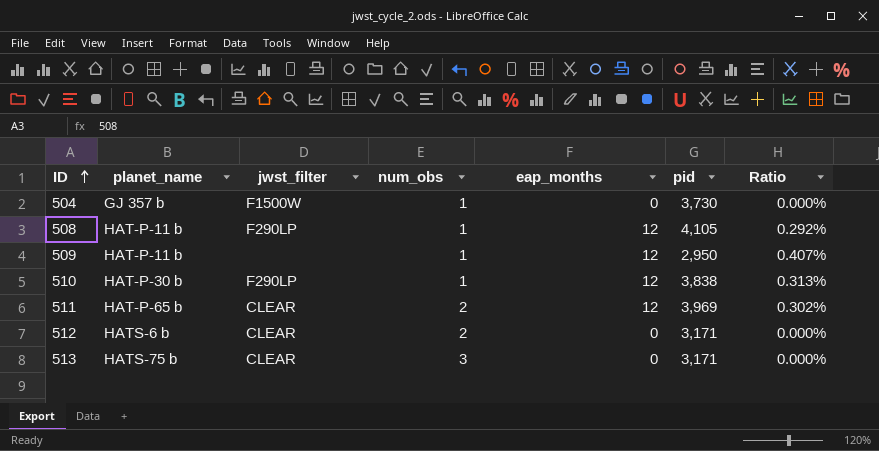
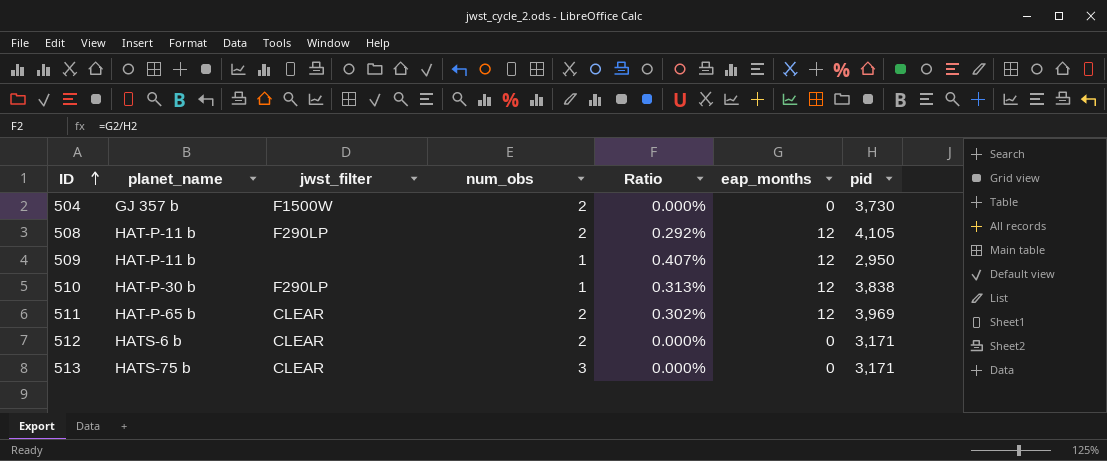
column Ratio | position: 7 -> 5
504 | num_obs: 1 -> 2
508 | num_obs: 1 -> 2

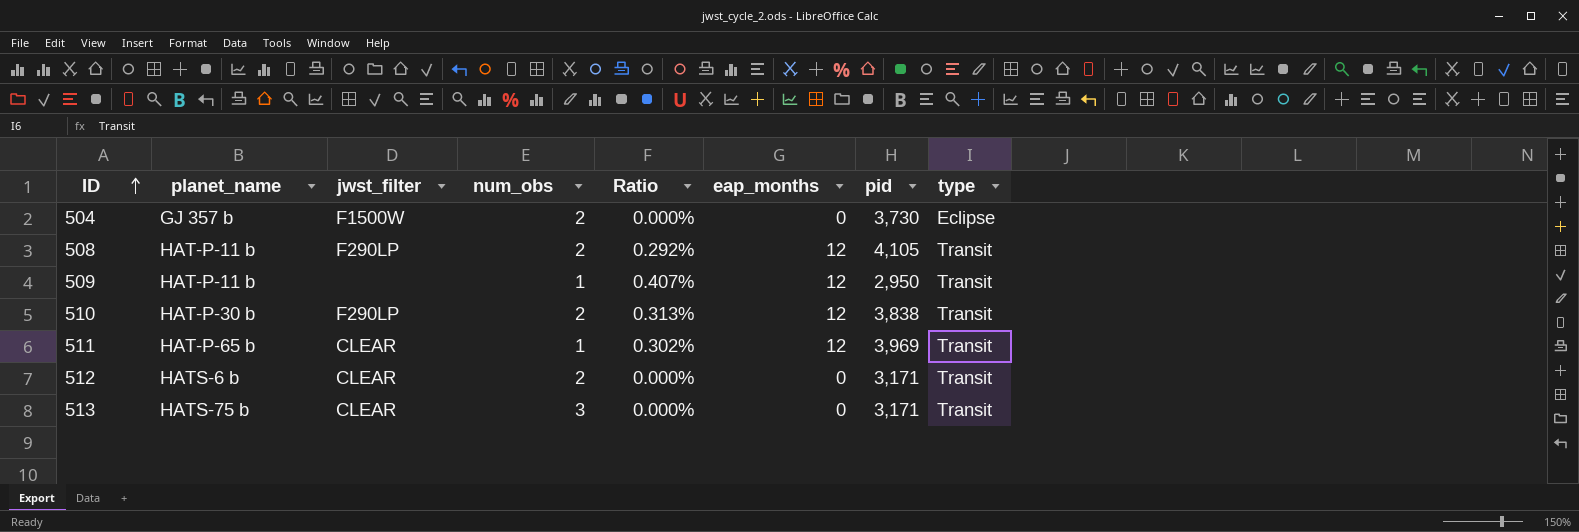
column type | position: none -> 8
510 | num_obs: 1 -> 2
511 | num_obs: 2 -> 1

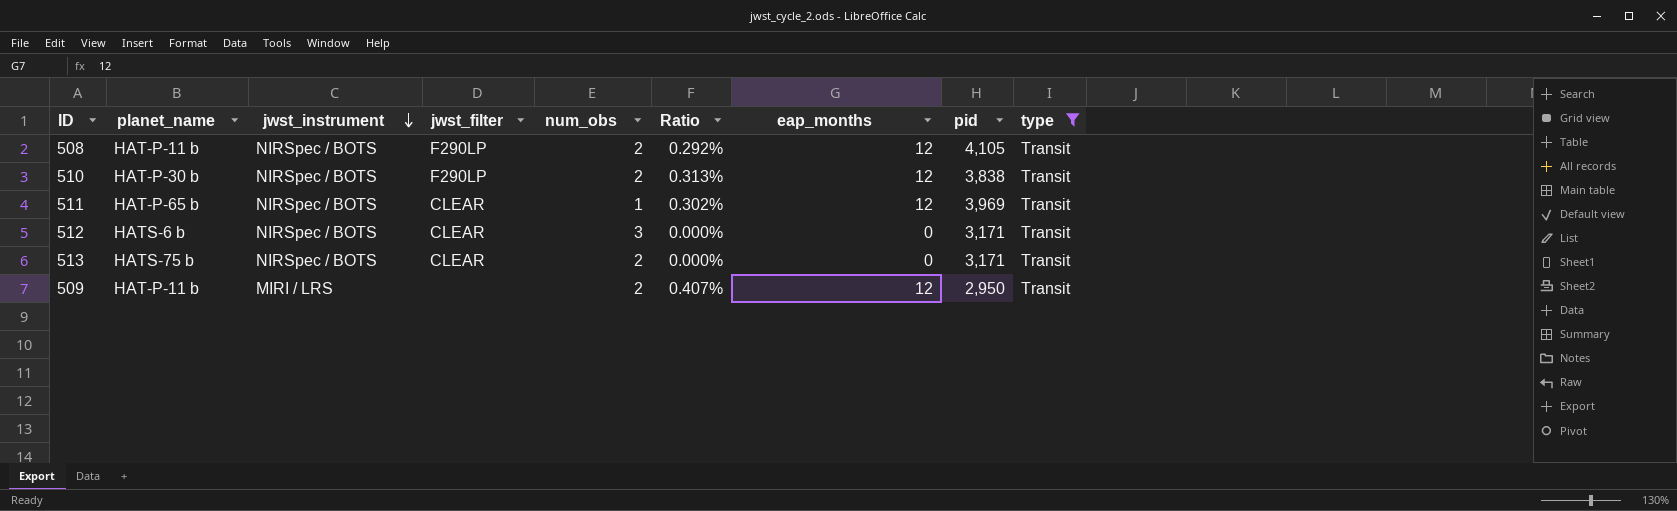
filter: none -> type = Transit
row order: ID ascending -> jwst_instrument descending
column jwst_instrument | position: none -> 3
512 | num_obs: 2 -> 3
513 | num_obs: 3 -> 2
509 | num_obs: 1 -> 2

